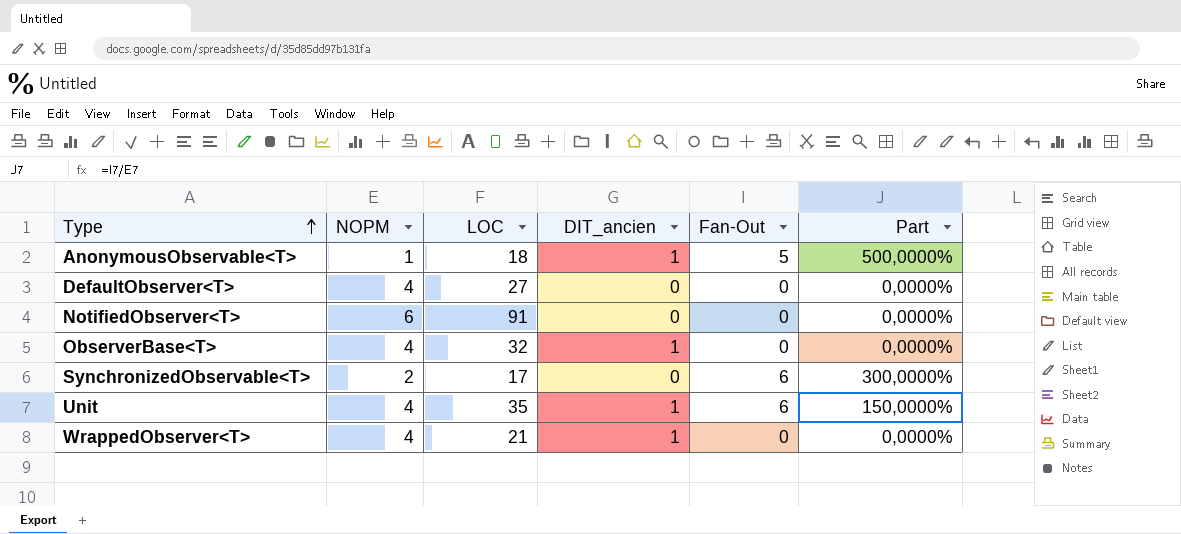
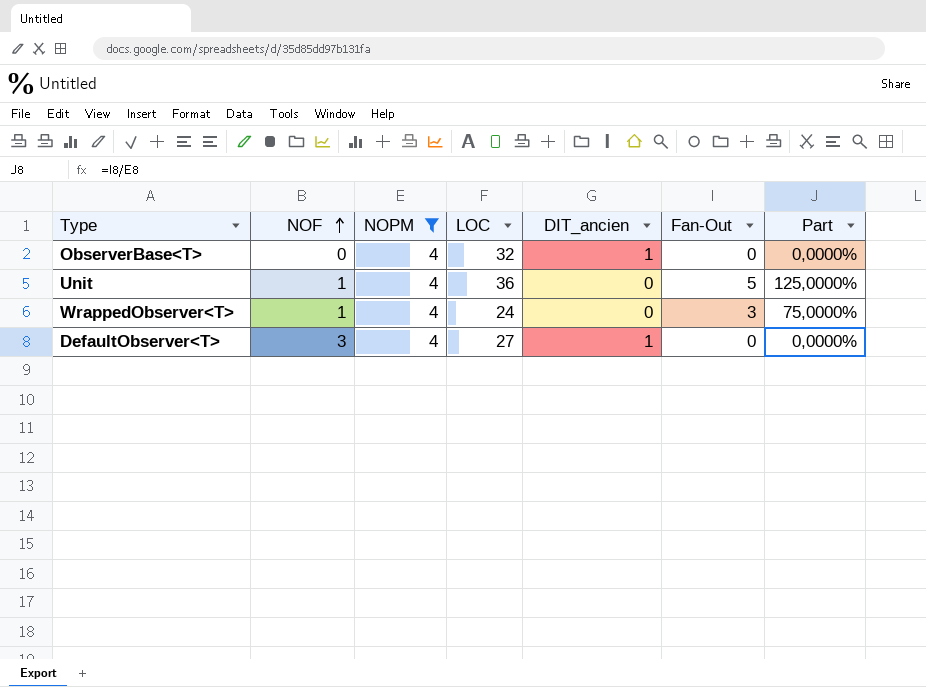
filter: none -> NOPM = 4
row order: Type ascending -> NOF ascending
column NOF | position: none -> 2
Unit | LOC: 35 -> 36
Unit | DIT_ancien: 1 -> 0
Unit | Fan-Out: 6 -> 5
Unit | Part: 150,0000% -> 125,0000%
WrappedObserver<T> | LOC: 21 -> 24
WrappedObserver<T> | DIT_ancien: 1 -> 0
WrappedObserver<T> | Fan-Out: 0 -> 3
WrappedObserver<T> | Part: 0,0000% -> 75,0000%
DefaultObserver<T> | DIT_ancien: 0 -> 1

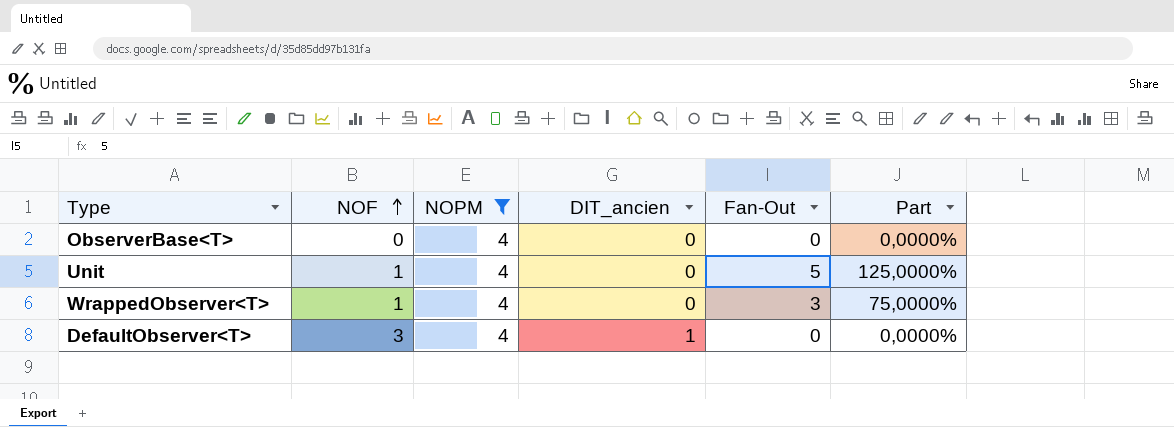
column LOC | position: 4 -> none
ObserverBase<T> | DIT_ancien: 1 -> 0

